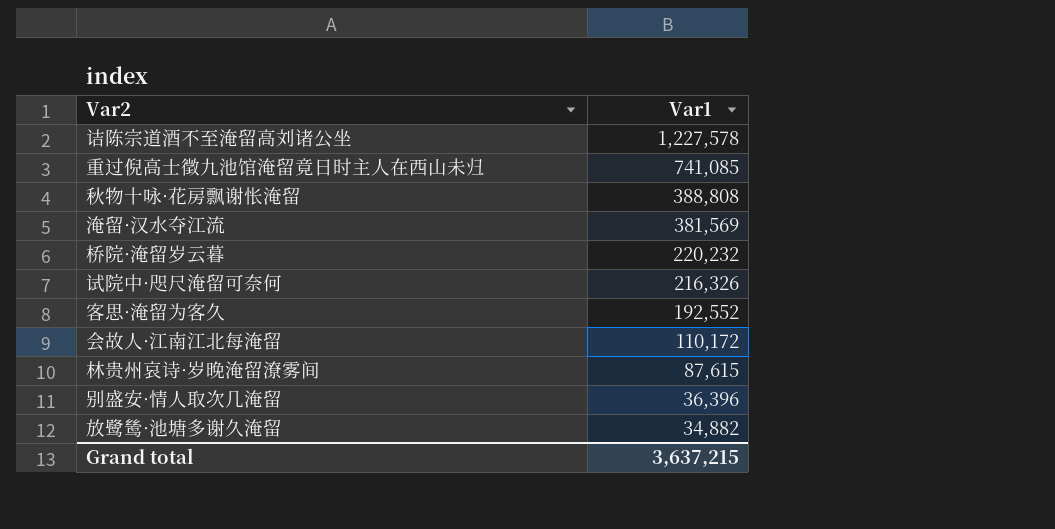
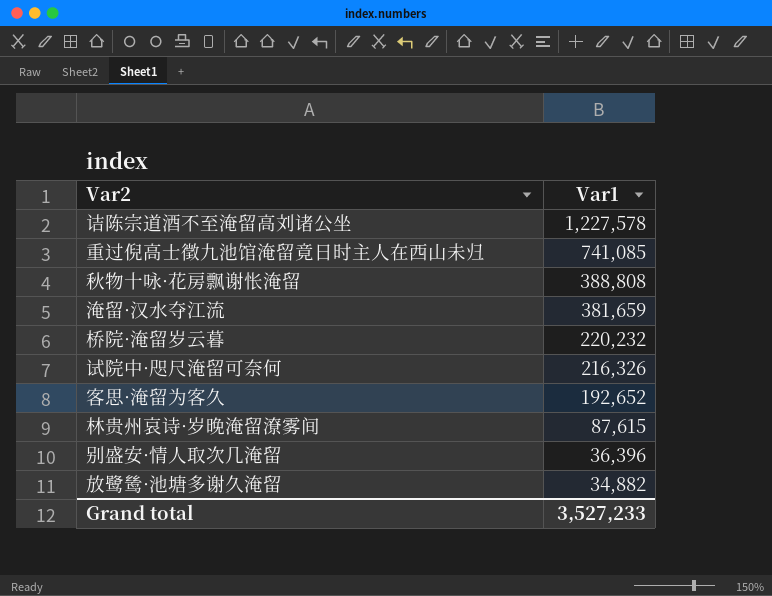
row 会故人·江南江北每淹留: 110,172 -> none
淹留·汉水夺江流 | Var1: 381,569 -> 381,659
客思·淹留为客久 | Var1: 192,552 -> 192,652
Grand total | Var1: 3,637,215 -> 3,527,233

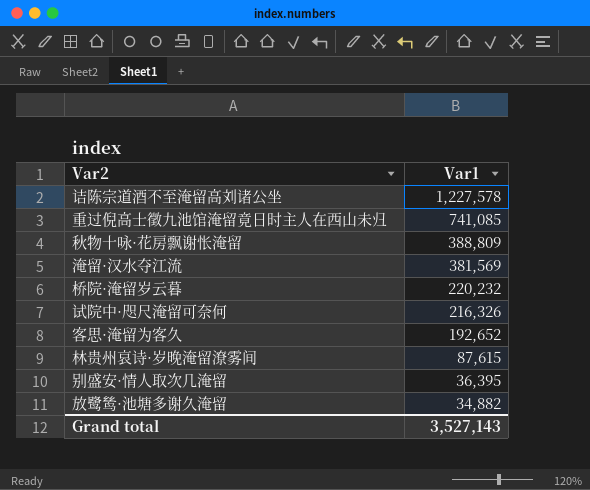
秋物十咏·花房飘谢怅淹留 | Var1: 388,808 -> 388,809
淹留·汉水夺江流 | Var1: 381,659 -> 381,569
别盛安·情人取次几淹留 | Var1: 36,396 -> 36,395
Grand total | Var1: 3,527,233 -> 3,527,143

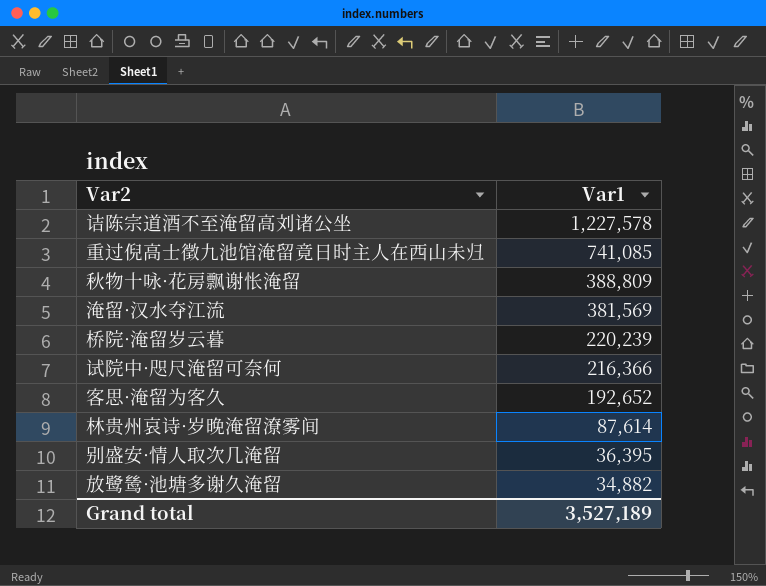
桥院·淹留岁云暮 | Var1: 220,232 -> 220,239
试院中·咫尺淹留可奈何 | Var1: 216,326 -> 216,366
林贵州哀诗·岁晚淹留潦雾间 | Var1: 87,615 -> 87,614
Grand total | Var1: 3,527,143 -> 3,527,189

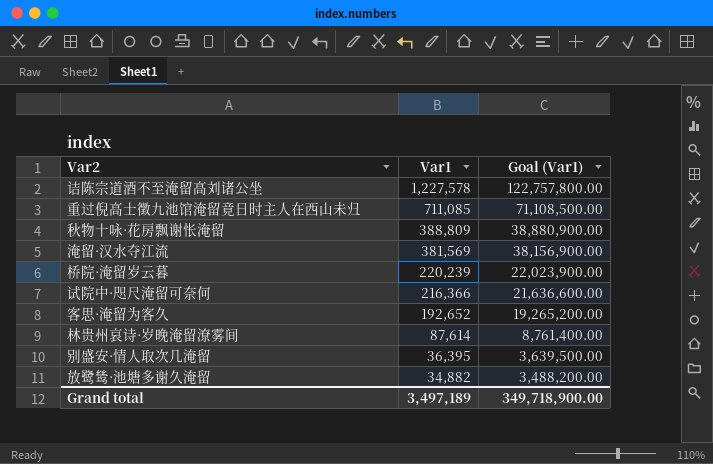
column Goal (Var1) | formula: none -> [Var1] * 100
重过倪高士徵九池馆淹留竟日时主人在西山未归 | Var1: 741,085 -> 711,085
Grand total | Var1: 3,527,189 -> 3,497,189

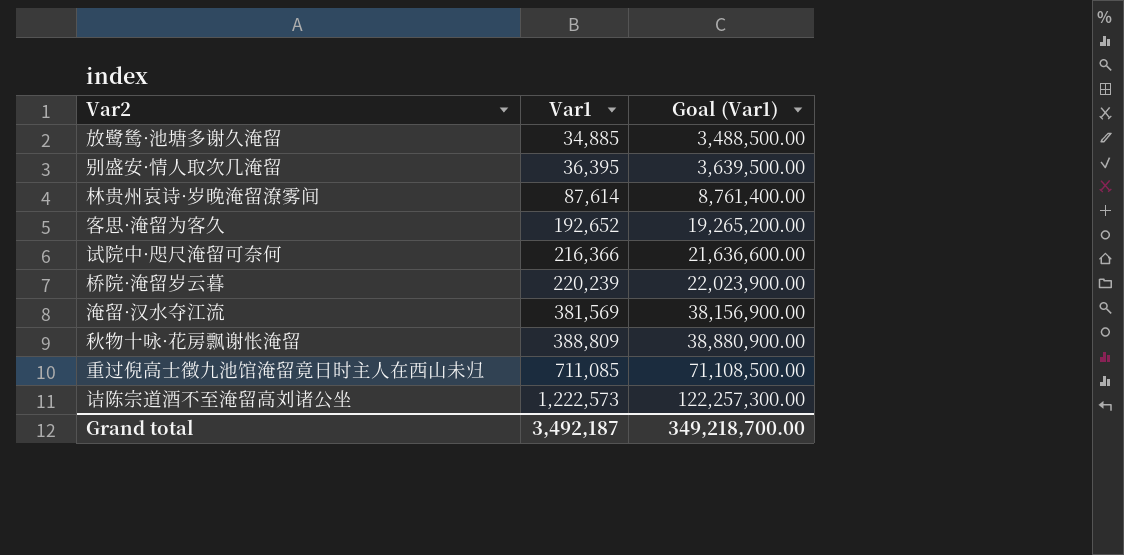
row order: Var1 descending -> Var1 ascending
放鹭鸶·池塘多谢久淹留 | Var1: 34,882 -> 34,885
放鹭鸶·池塘多谢久淹留 | Goal (Var1): 3,488,200.00 -> 3,488,500.00
诘陈宗道酒不至淹留高刘诸公坐 | Var1: 1,227,578 -> 1,222,573
诘陈宗道酒不至淹留高刘诸公坐 | Goal (Var1): 122,757,800.00 -> 122,257,300.00
Grand total | Var1: 3,497,189 -> 3,492,187
Grand total | Goal (Var1): 349,718,900.00 -> 349,218,700.00

